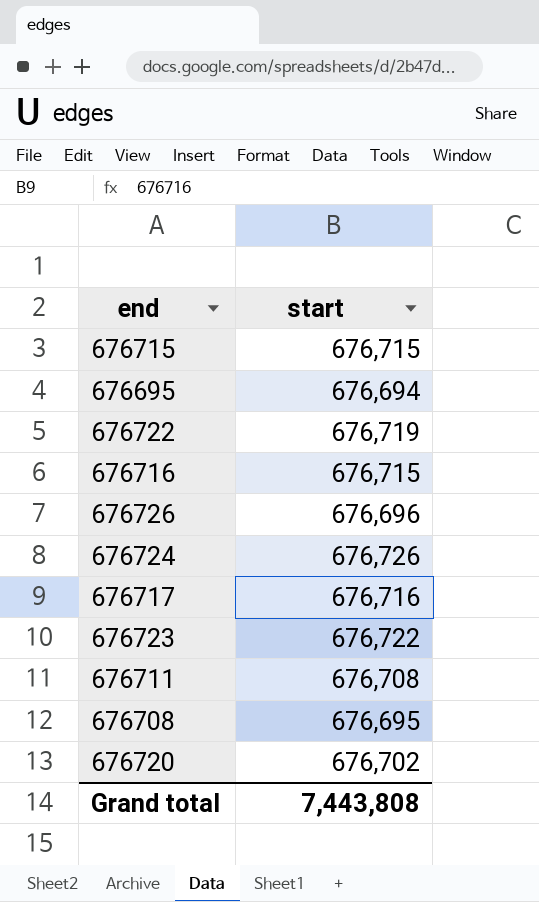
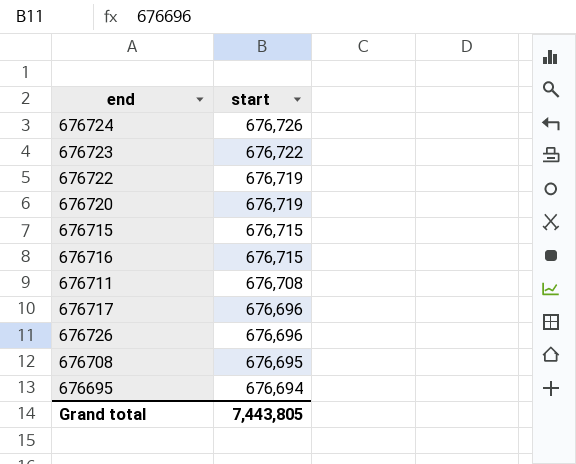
row order: none -> start descending
676720 | start: 676,702 -> 676,719
676717 | start: 676,716 -> 676,696
Grand total | start: 7,443,808 -> 7,443,805

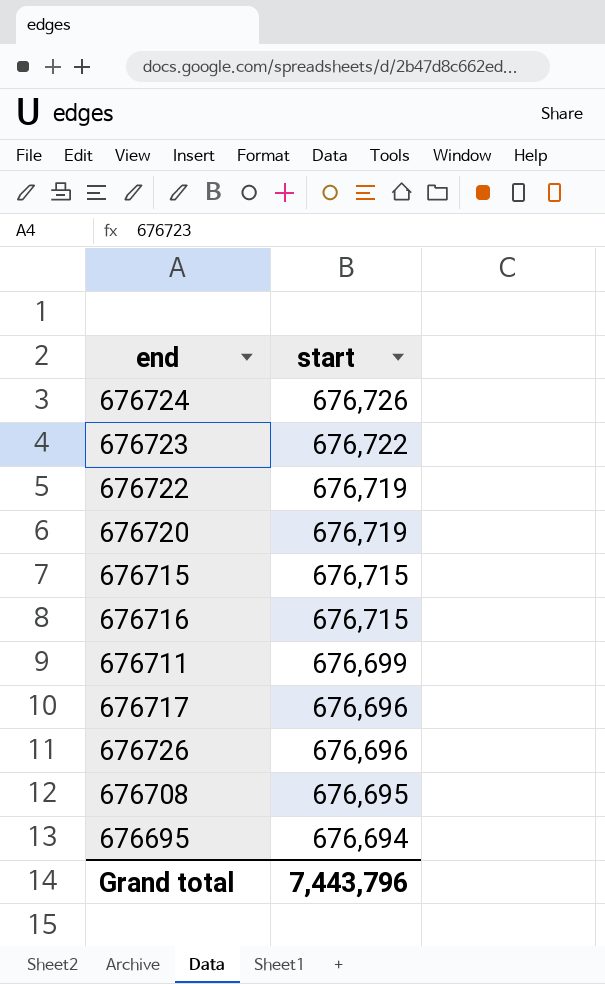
676711 | start: 676,708 -> 676,699
Grand total | start: 7,443,805 -> 7,443,796

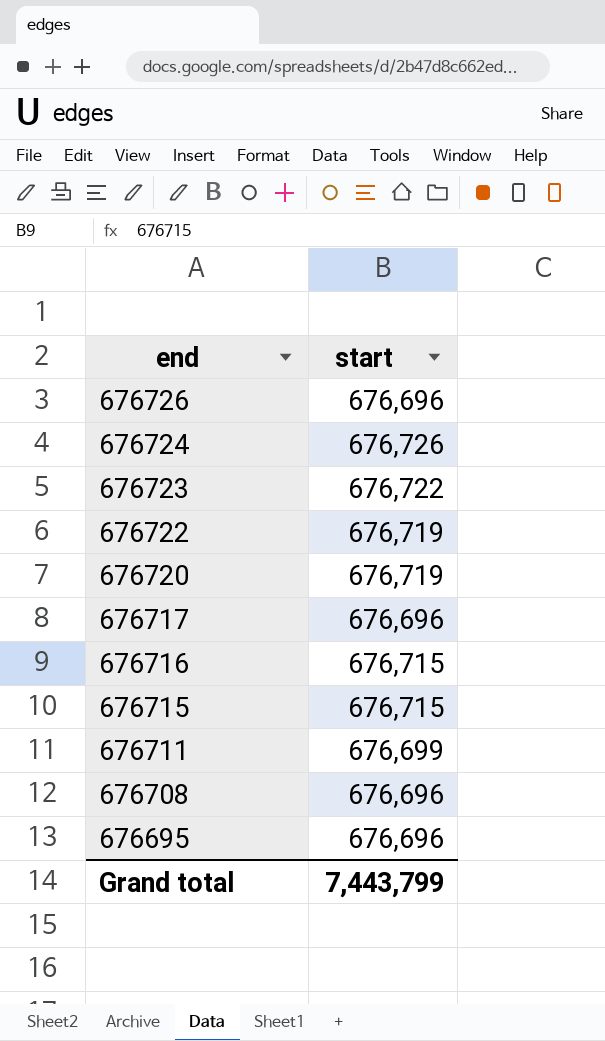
row order: start descending -> end descending
676708 | start: 676,695 -> 676,696
676695 | start: 676,694 -> 676,696
Grand total | start: 7,443,796 -> 7,443,799

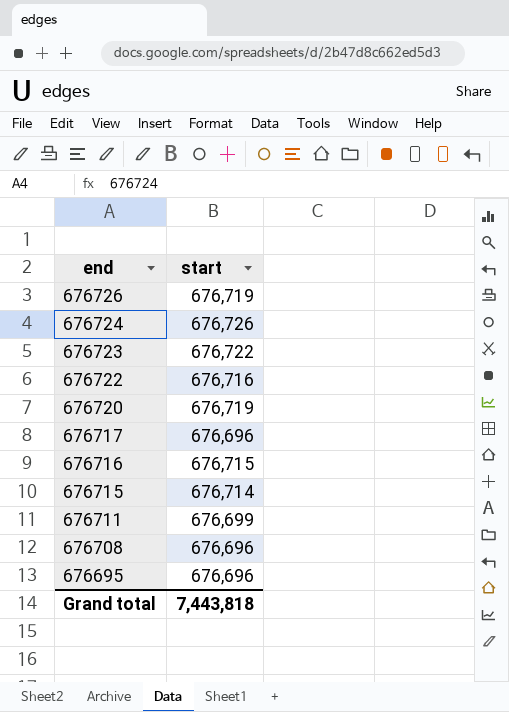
676726 | start: 676,696 -> 676,719
676722 | start: 676,719 -> 676,716
676715 | start: 676,715 -> 676,714
Grand total | start: 7,443,799 -> 7,443,818

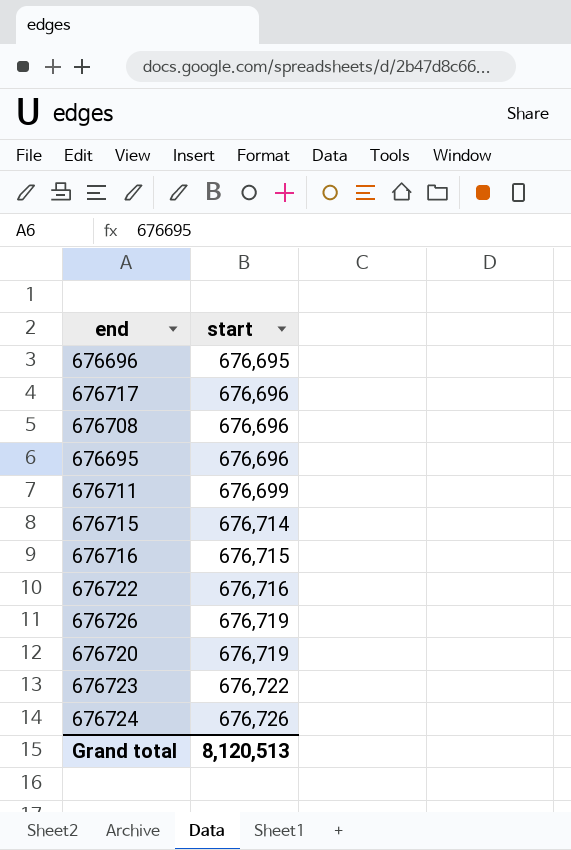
row order: end descending -> start ascending
row 676696: none -> 676,695
Grand total | start: 7,443,818 -> 8,120,513

